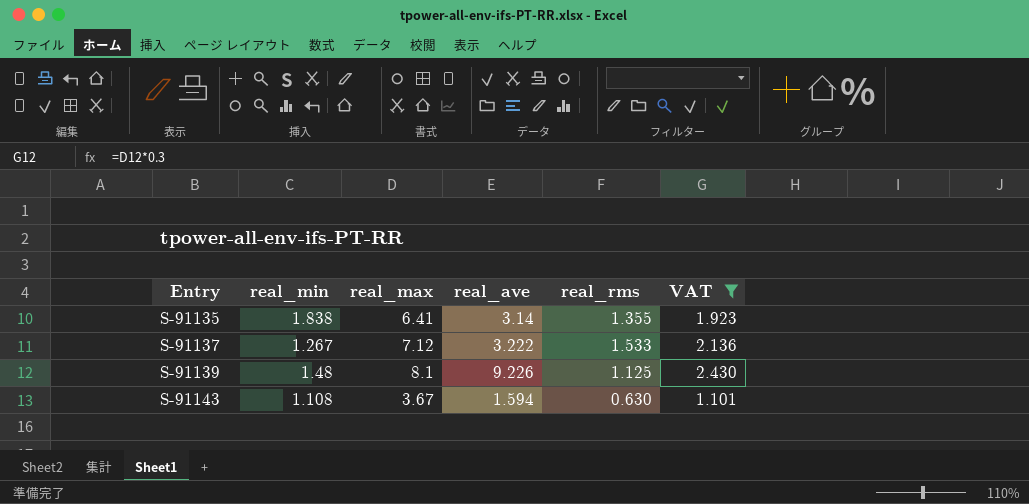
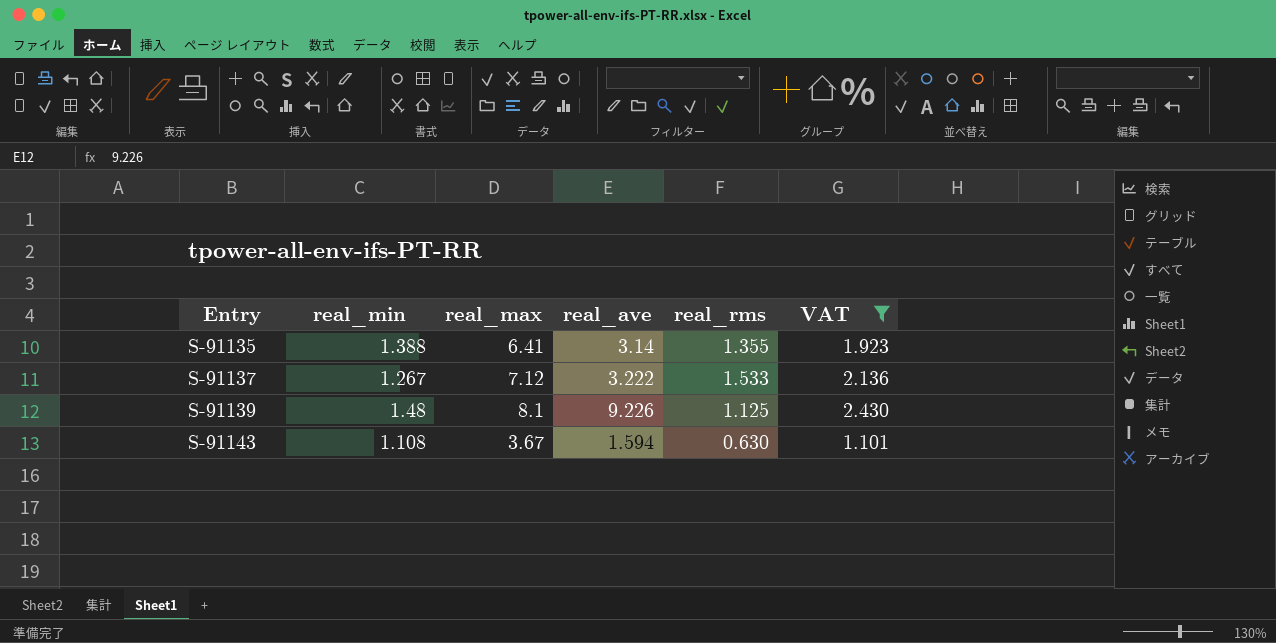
S-91135 | real_min: 1.838 -> 1.388

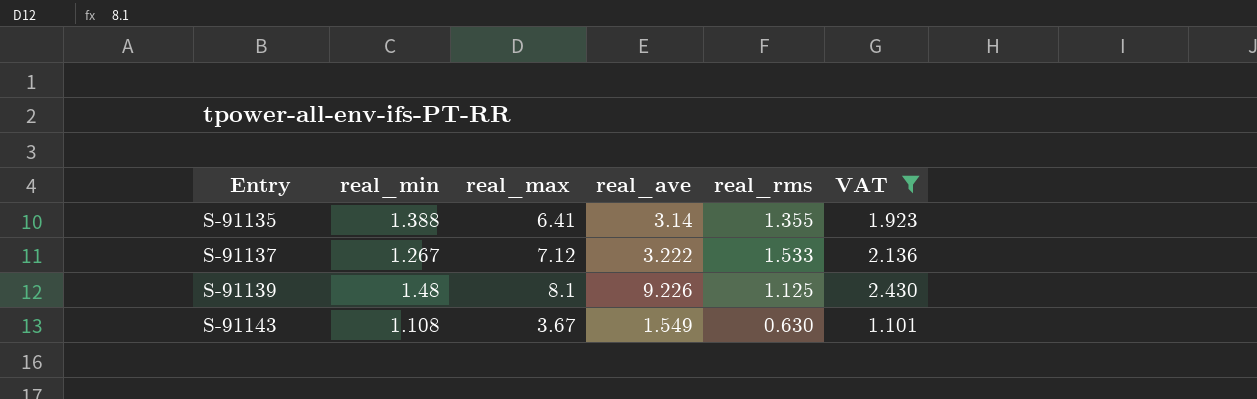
S-91143 | real_ave: 1.594 -> 1.549

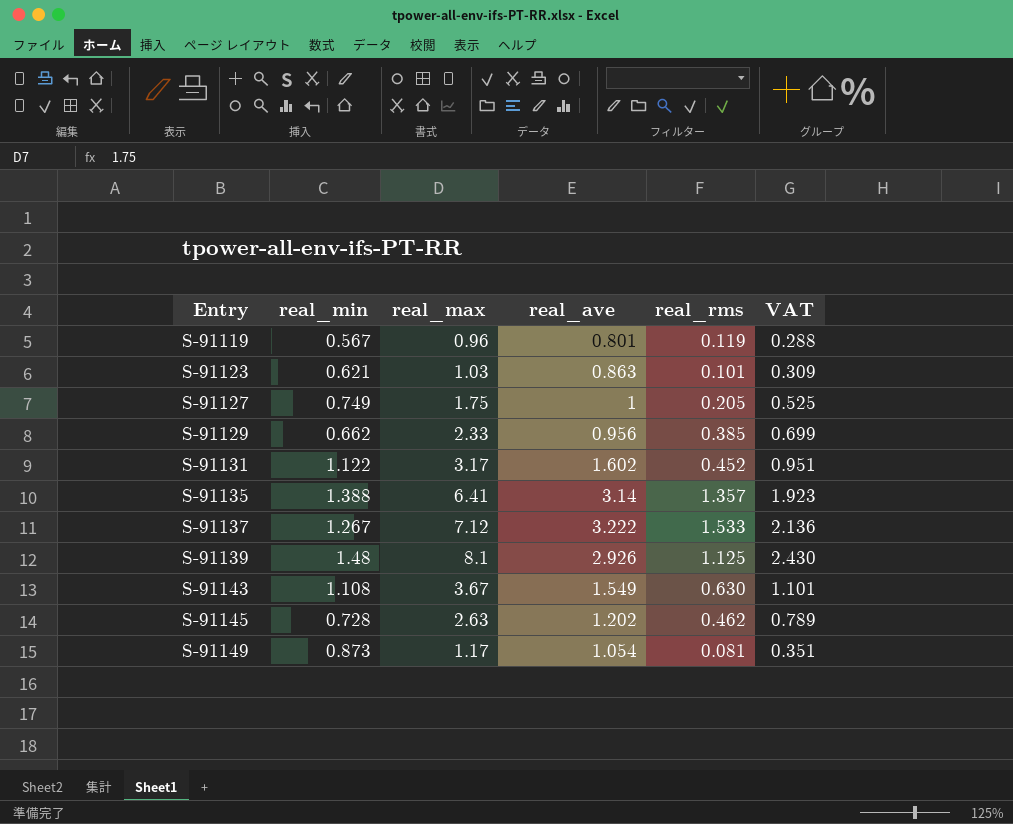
filter: VAT >= 1.101 -> none
S-91135 | real_rms: 1.355 -> 1.357
S-91139 | real_ave: 9.226 -> 2.926

